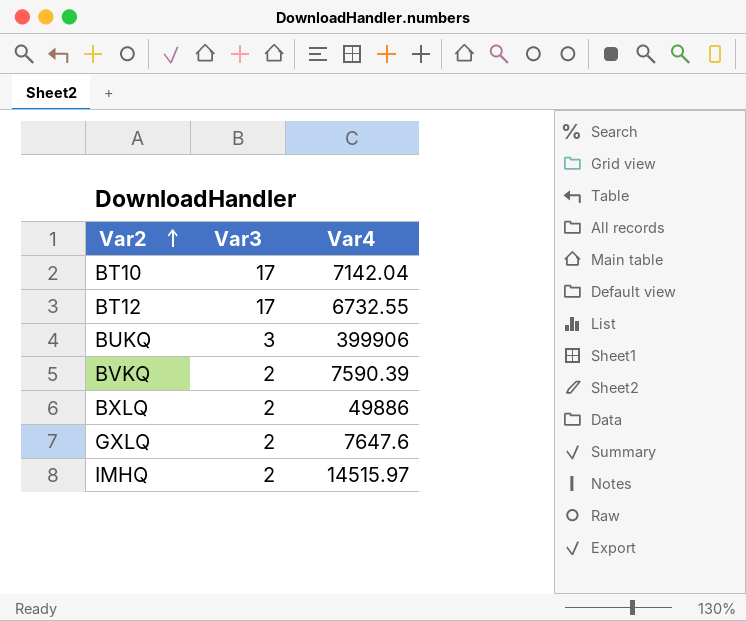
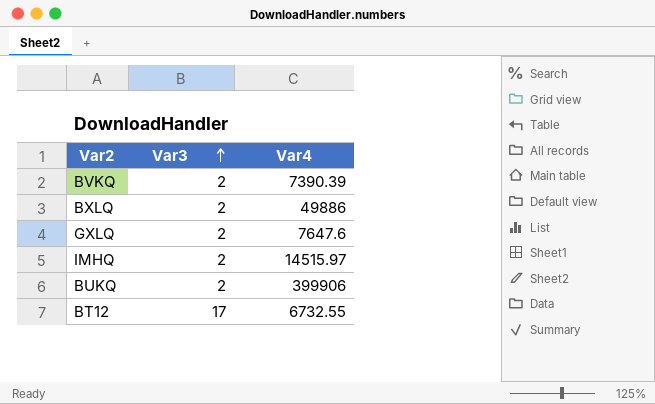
row order: Var2 ascending -> Var3 ascending
row BT10: 17 | 7142.04 -> none
BVKQ | Var4: 7590.39 -> 7390.39
BUKQ | Var3: 3 -> 2

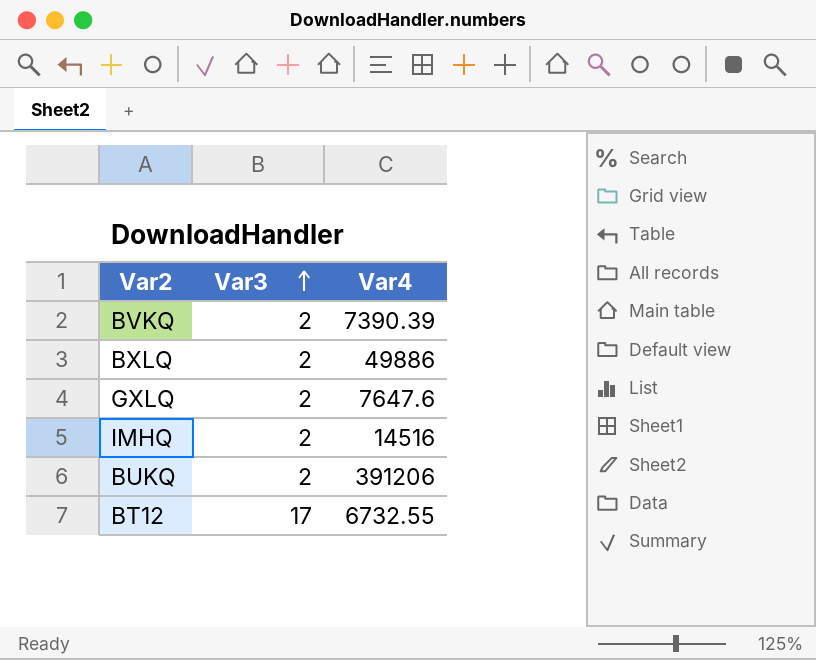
IMHQ | Var4: 14515.97 -> 14516
BUKQ | Var4: 399906 -> 391206

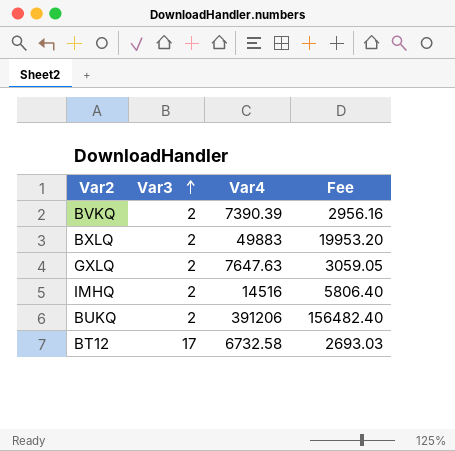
column Fee | formula: none -> [Var4] * 0.4
BXLQ | Var4: 49886 -> 49883
GXLQ | Var4: 7647.6 -> 7647.63
BT12 | Var4: 6732.55 -> 6732.58

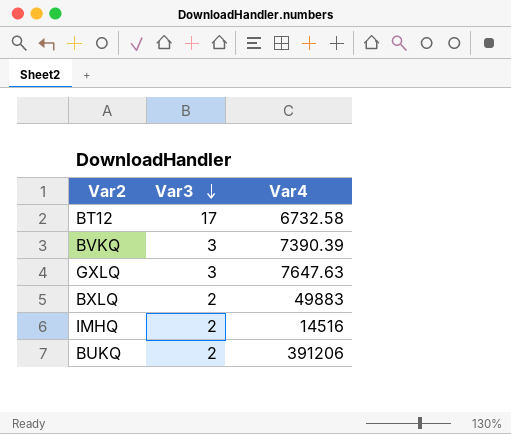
row order: Var3 ascending -> Var3 descending
column Fee | formula: [Var4] * 0.4 -> none
BVKQ | Var3: 2 -> 3
GXLQ | Var3: 2 -> 3

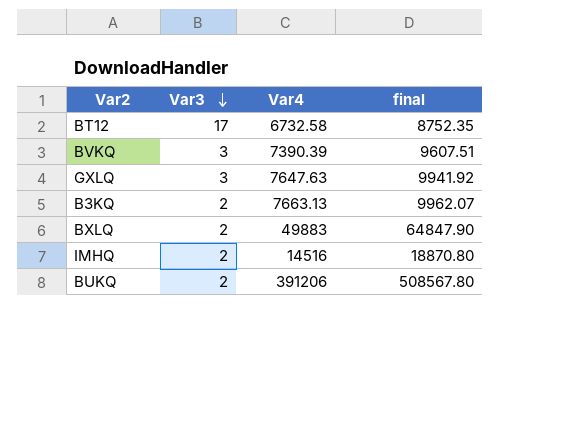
column final | formula: none -> [Var4] * 1.3
row B3KQ: none -> 2 | 7663.13 | 9962.07

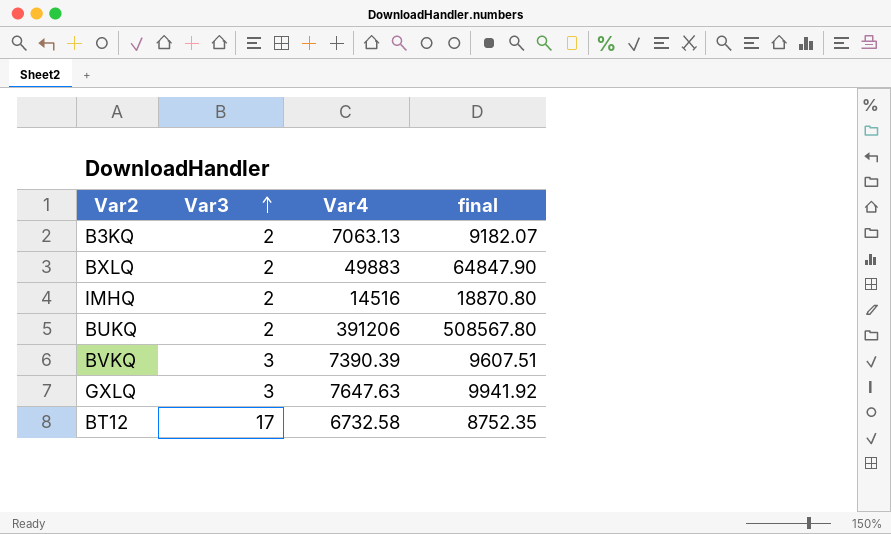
row order: Var3 descending -> Var3 ascending
B3KQ | Var4: 7663.13 -> 7063.13
B3KQ | final: 9962.07 -> 9182.07

